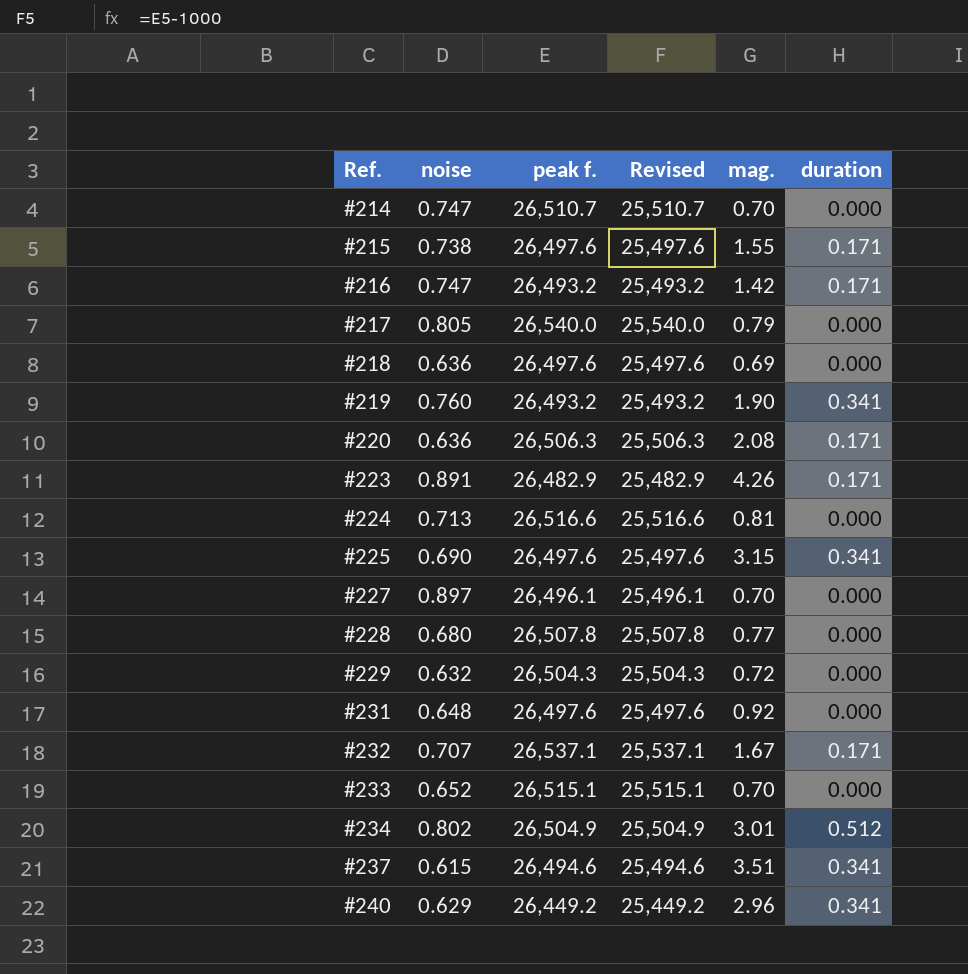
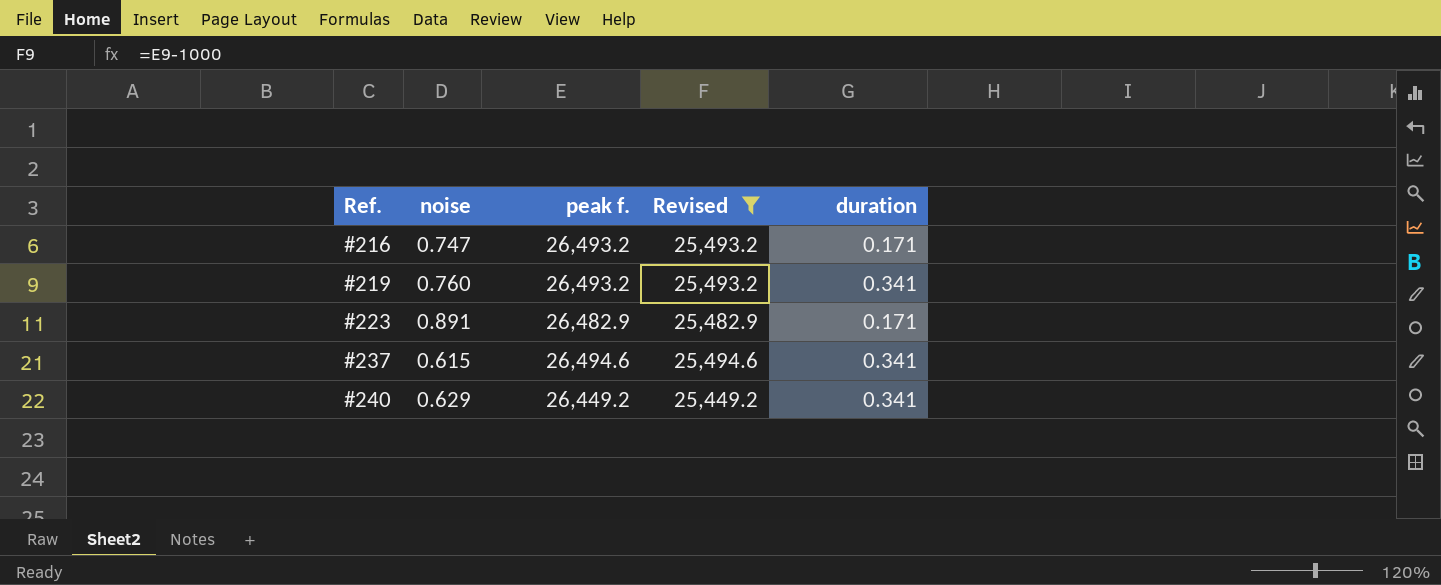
filter: none -> Revised <= 25,494.6
column mag. | position: 5 -> none

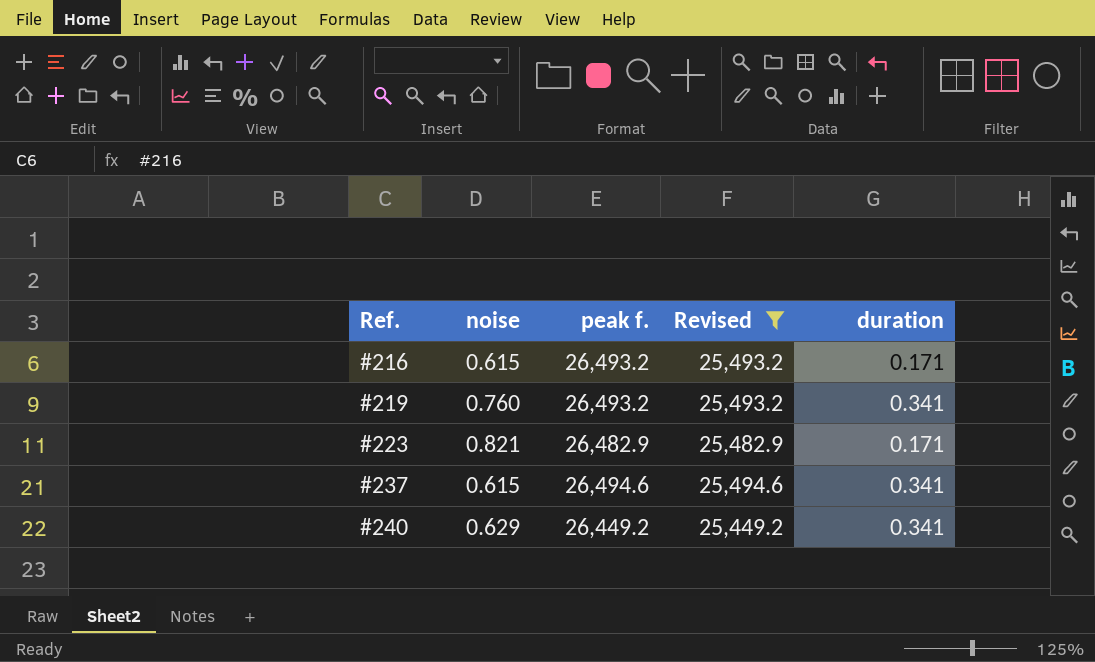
#216 | noise: 0.747 -> 0.615
#223 | noise: 0.891 -> 0.821

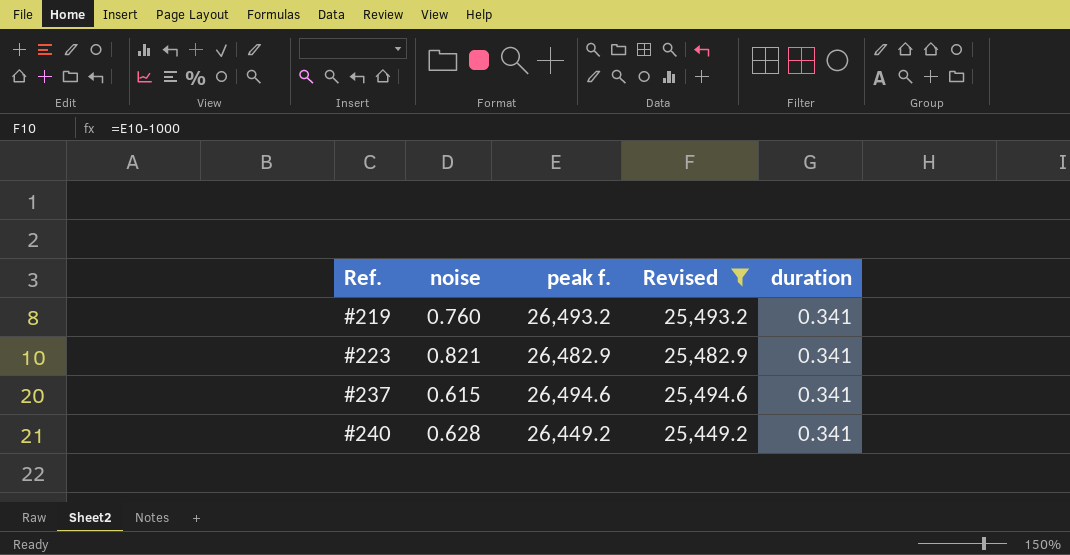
row #216: 0.615 | 26,493.2 | 25,493.2 | 0.171 -> none
#223 | duration: 0.171 -> 0.341
#240 | noise: 0.629 -> 0.628

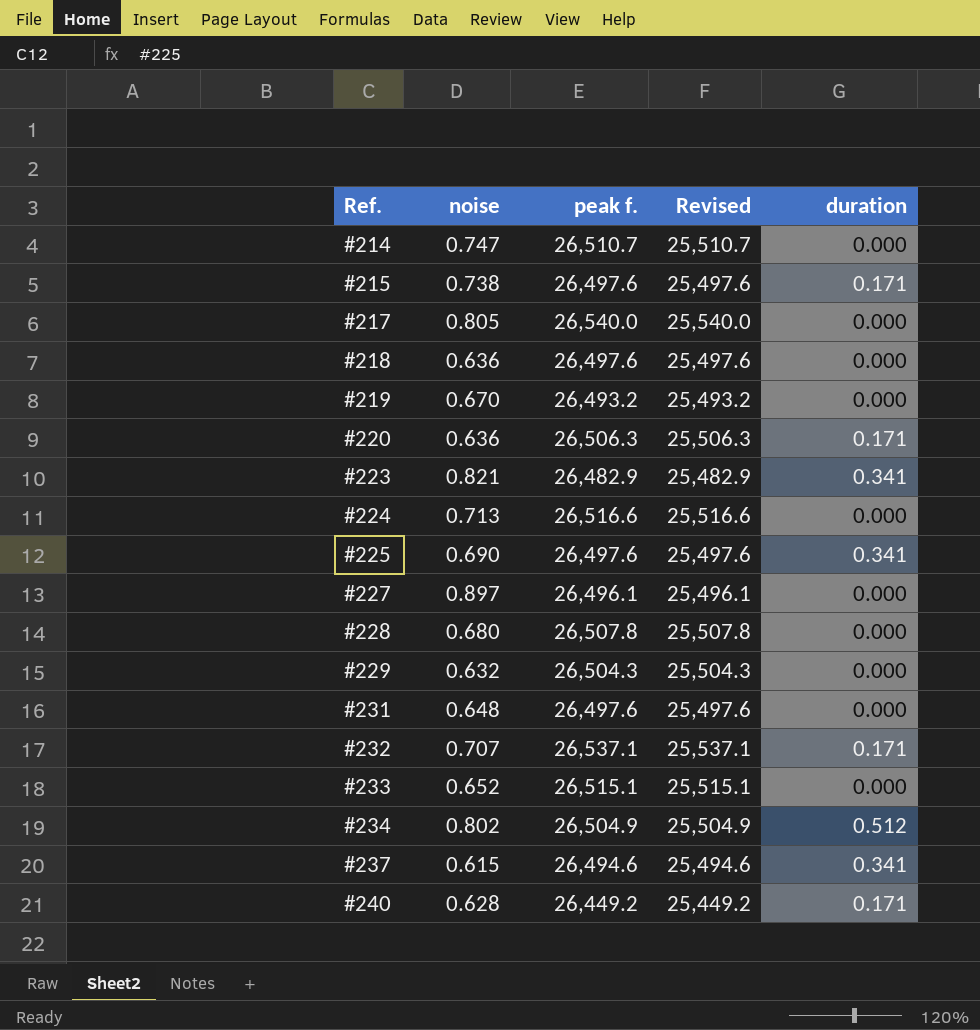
filter: Revised <= 25,494.6 -> none
#219 | noise: 0.760 -> 0.670
#219 | duration: 0.341 -> 0.000
#240 | duration: 0.341 -> 0.171

